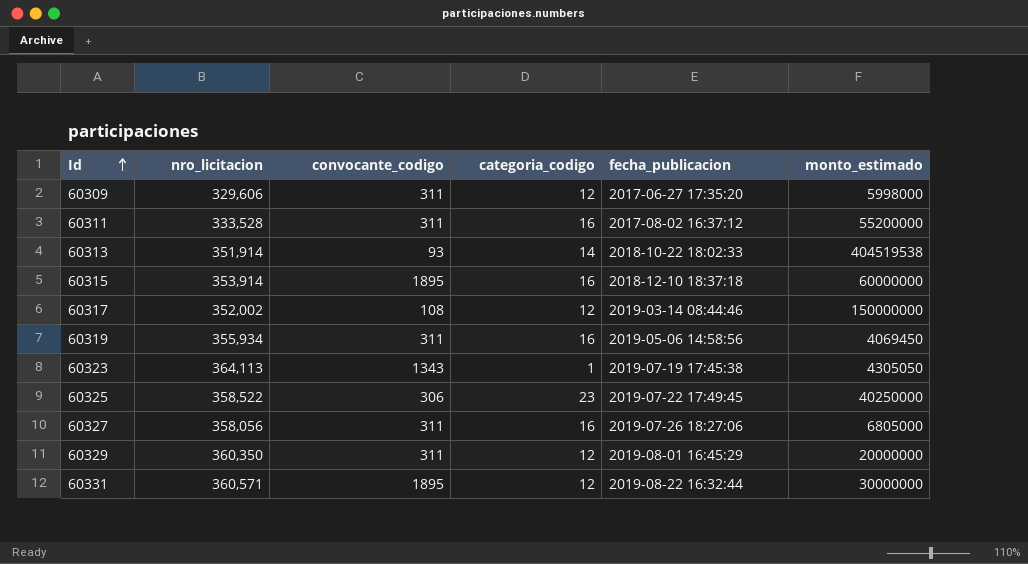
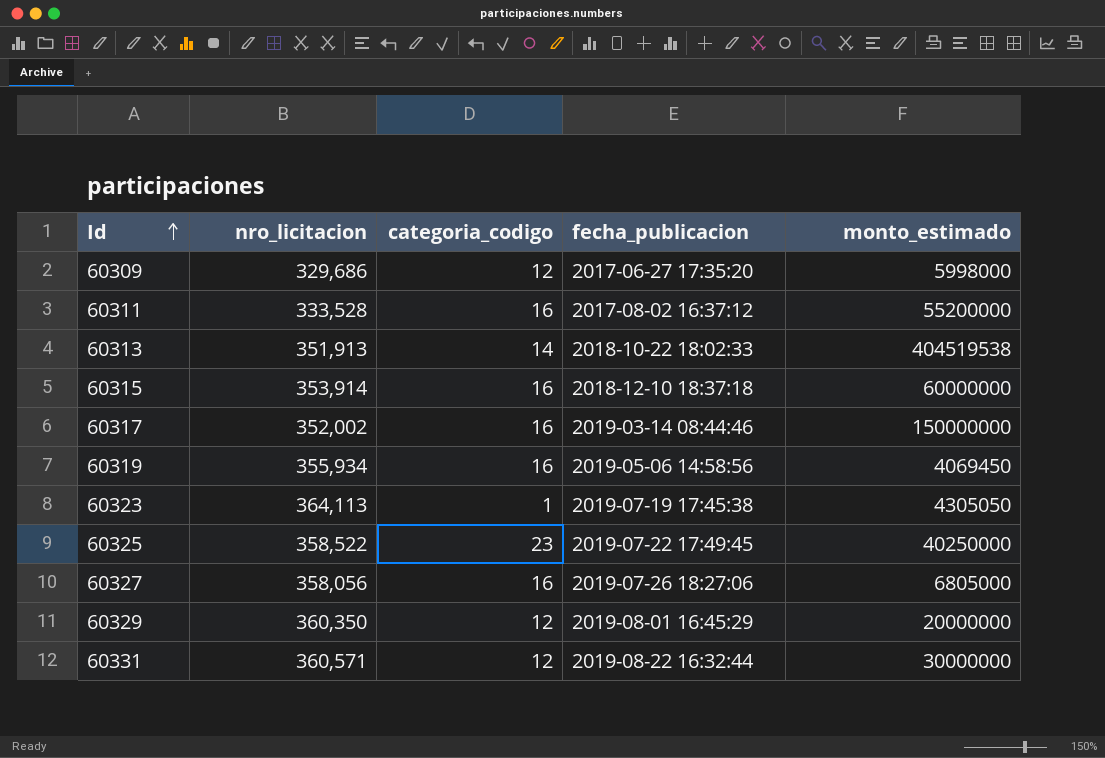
column convocante_codigo | position: 3 -> none
60309 | nro_licitacion: 329,606 -> 329,686
60313 | nro_licitacion: 351,914 -> 351,913
60317 | categoria_codigo: 12 -> 16

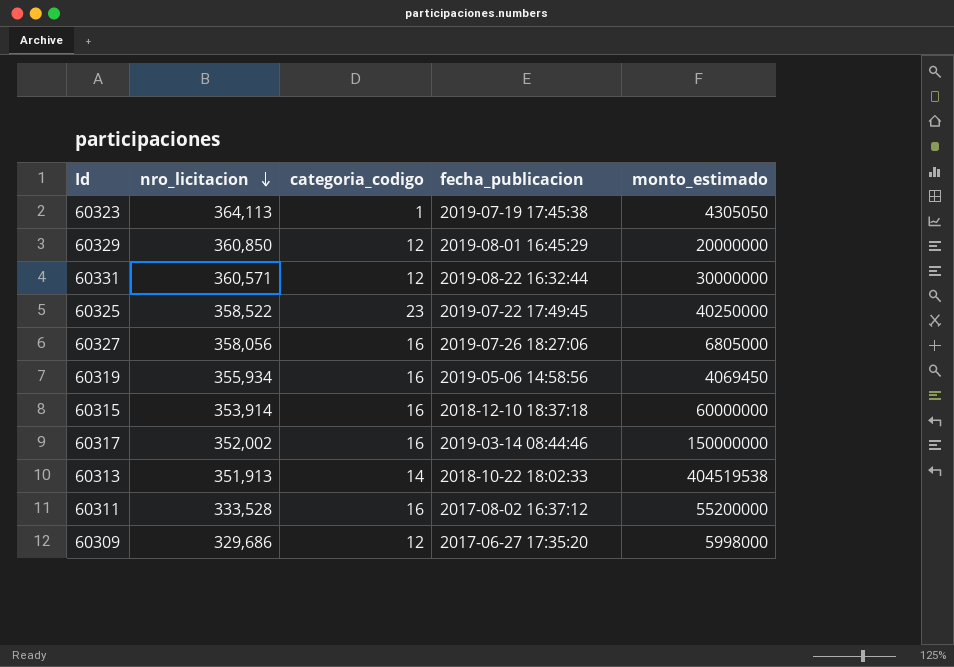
row order: Id ascending -> nro_licitacion descending
60329 | nro_licitacion: 360,350 -> 360,850

